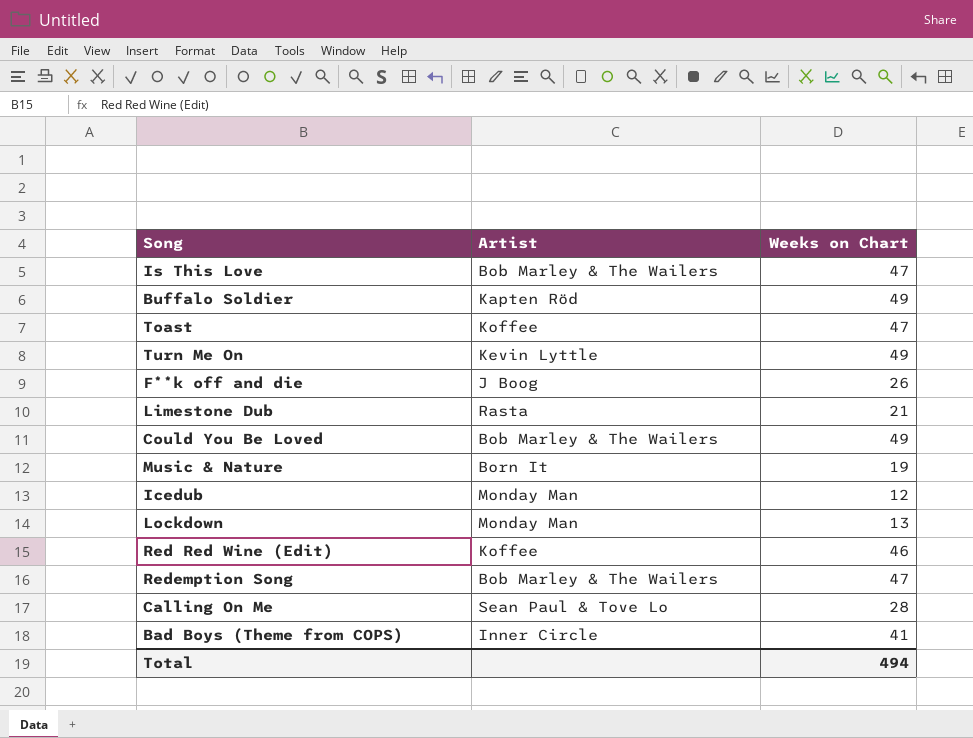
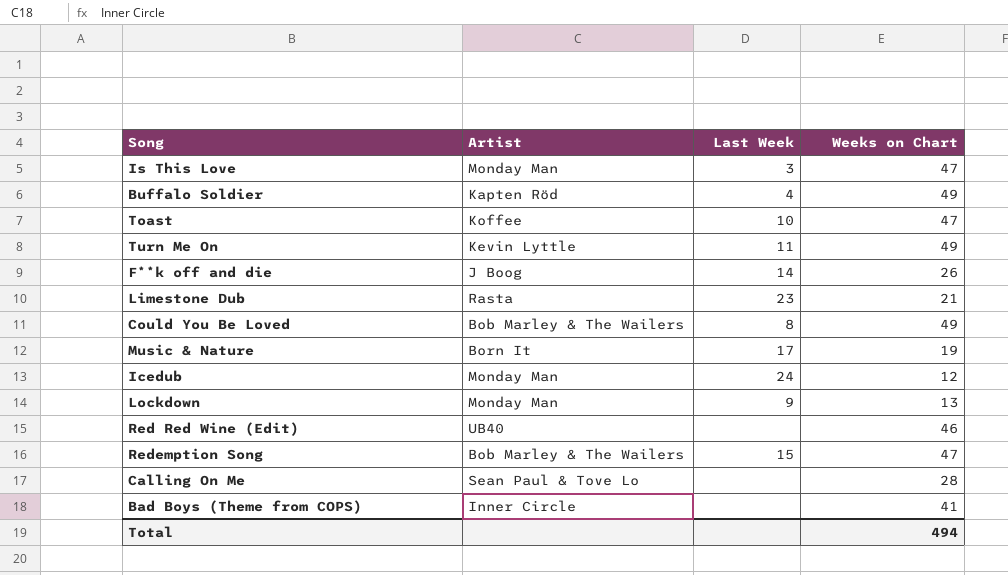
column Last Week | position: none -> 3
Is This Love | Artist: Bob Marley & The Wailers -> Monday Man
Red Red Wine (Edit) | Artist: Koffee -> UB40

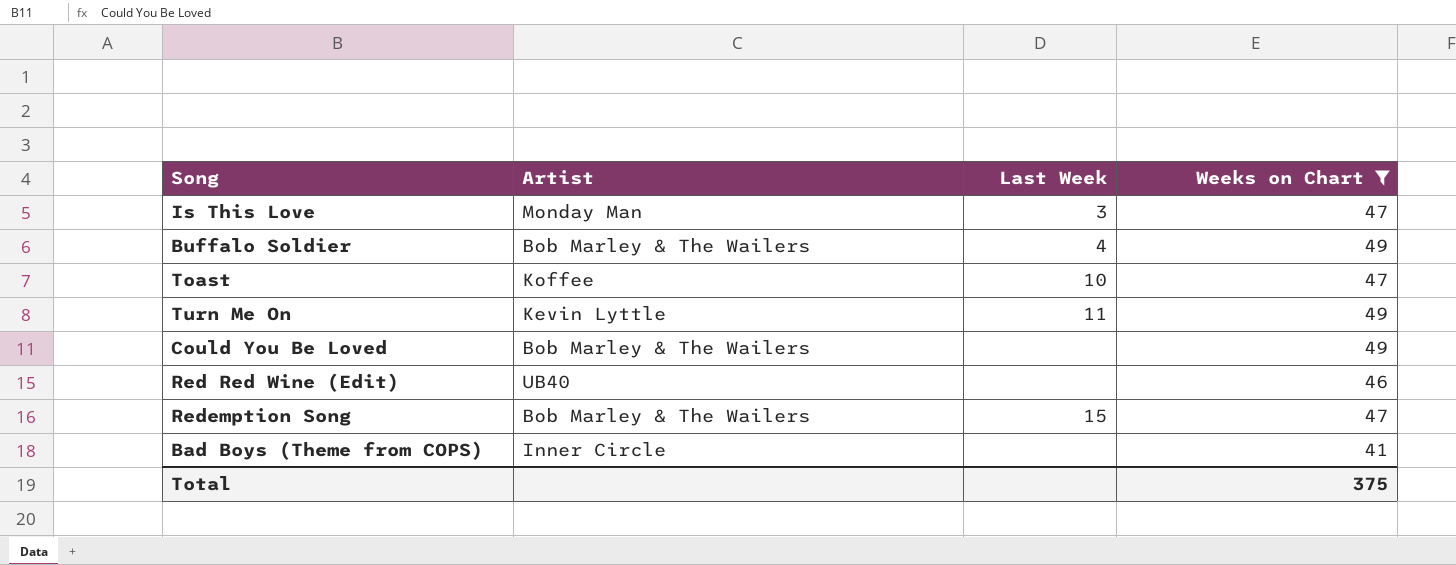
filter: none -> Weeks on Chart >= 41
Buffalo Soldier | Artist: Kapten Röd -> Bob Marley & The Wailers
Could You Be Loved | Last Week: 8 -> none
Total | Weeks on Chart: 494 -> 375

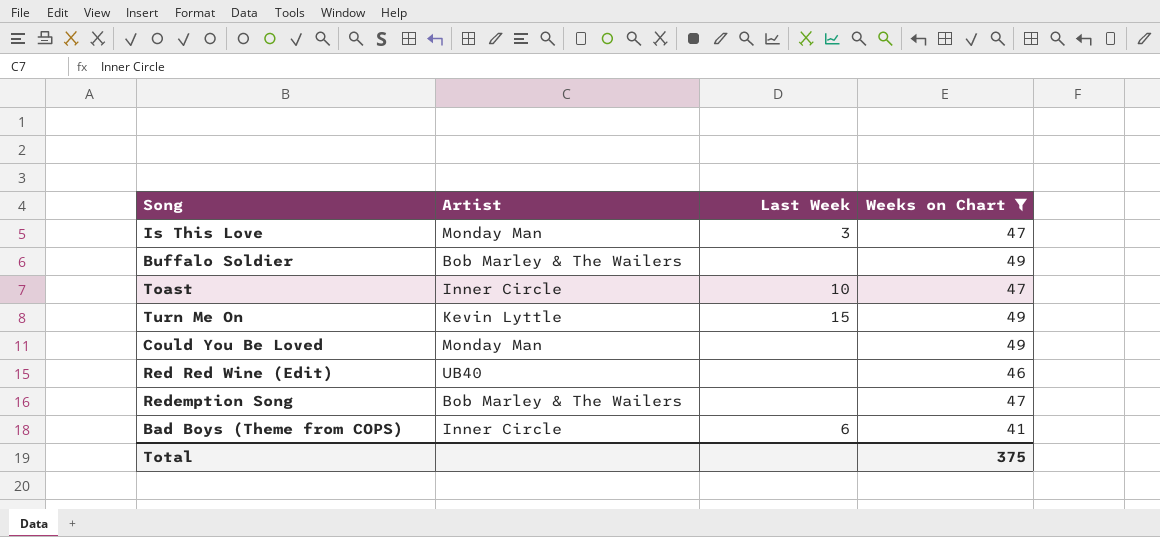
Buffalo Soldier | Last Week: 4 -> none
Toast | Artist: Koffee -> Inner Circle
Turn Me On | Last Week: 11 -> 15
Could You Be Loved | Artist: Bob Marley & The Wailers -> Monday Man
Redemption Song | Last Week: 15 -> none
Bad Boys (Theme from COPS) | Last Week: none -> 6

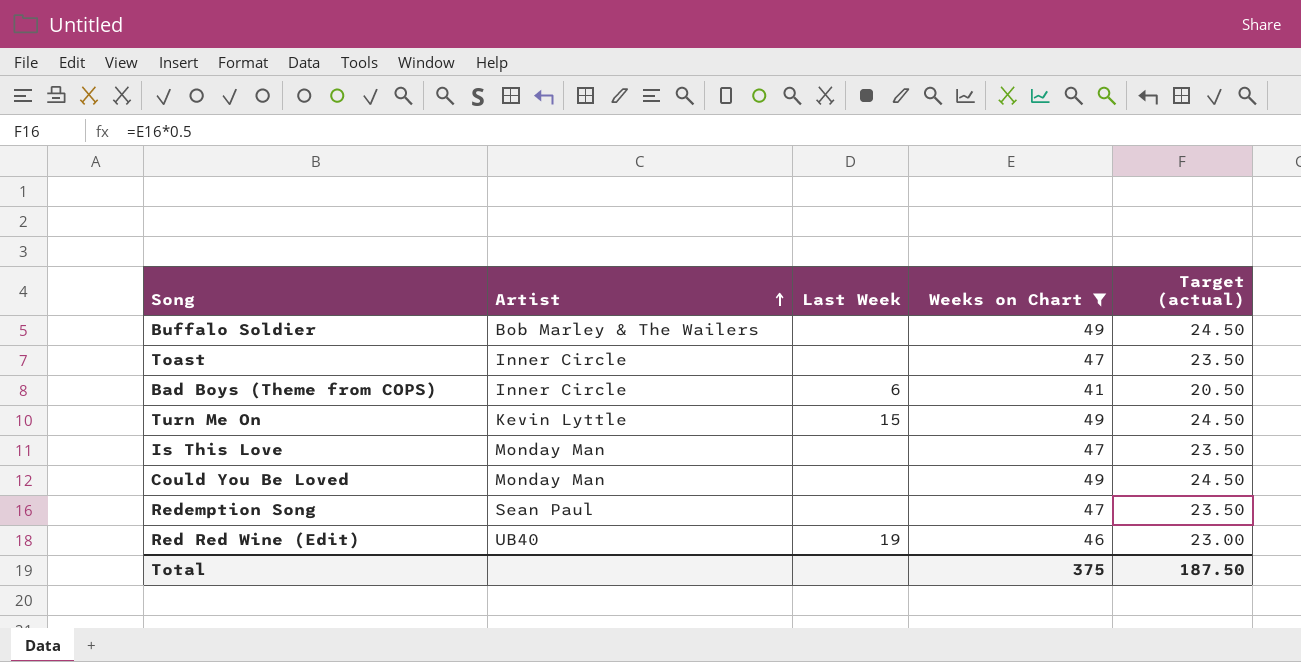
row order: none -> Artist ascending
column Target (actual) | formula: none -> [Weeks on Chart] * 0.5
Toast | Last Week: 10 -> none
Is This Love | Last Week: 3 -> none
Redemption Song | Artist: Bob Marley & The Wailers -> Sean Paul
Red Red Wine (Edit) | Last Week: none -> 19

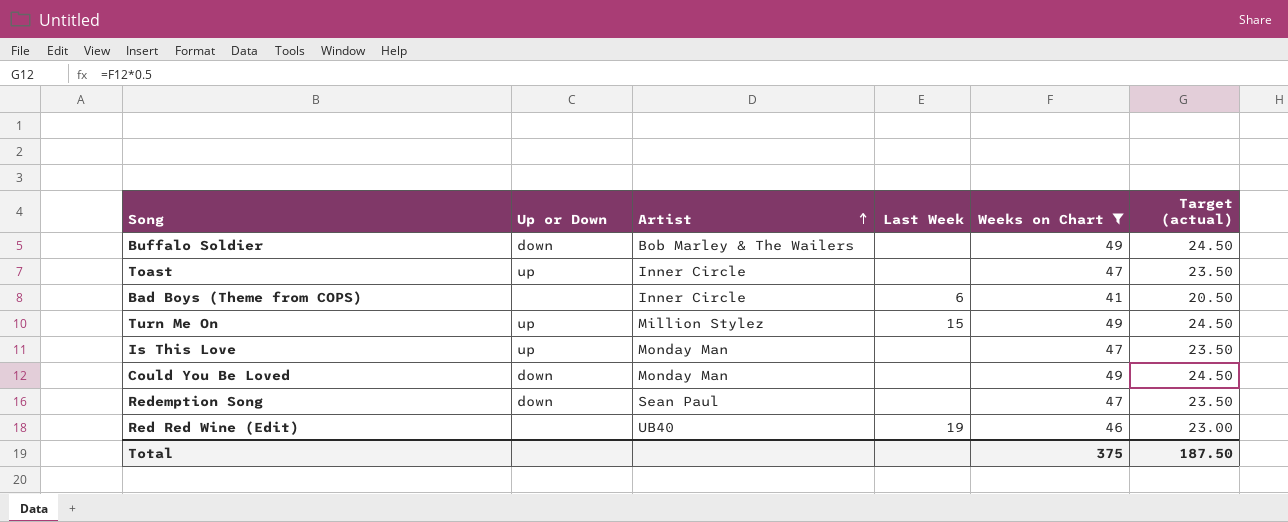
column Up or Down | position: none -> 2
Turn Me On | Artist: Kevin Lyttle -> Million Stylez

